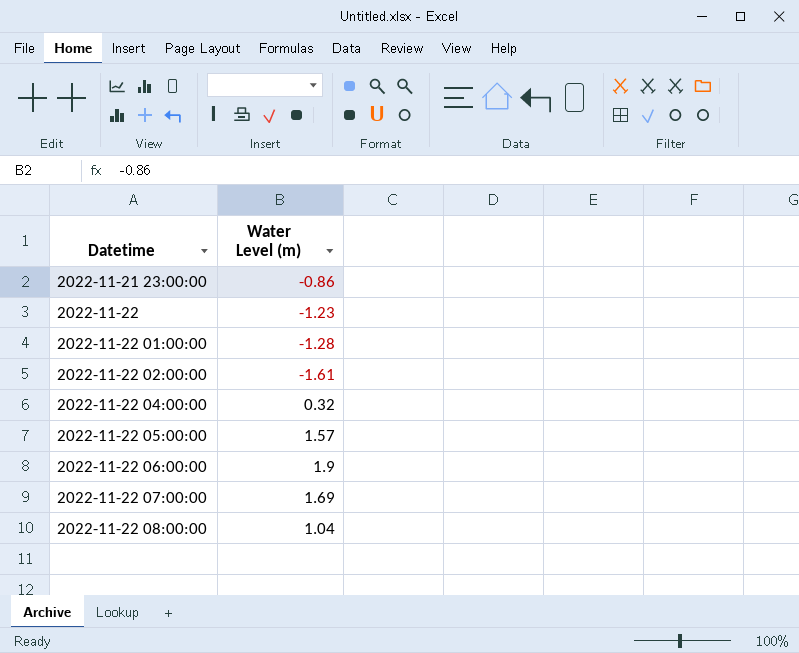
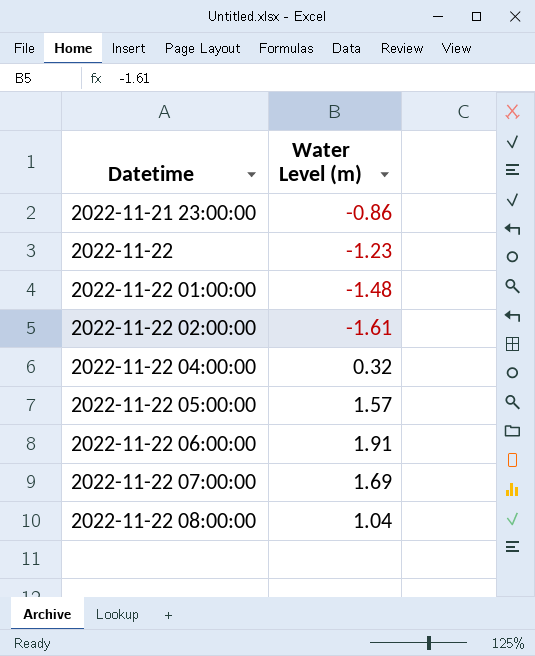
2022-11-22 01:00:00 | Water Level (m): -1.28 -> -1.48
2022-11-22 06:00:00 | Water Level (m): 1.9 -> 1.91

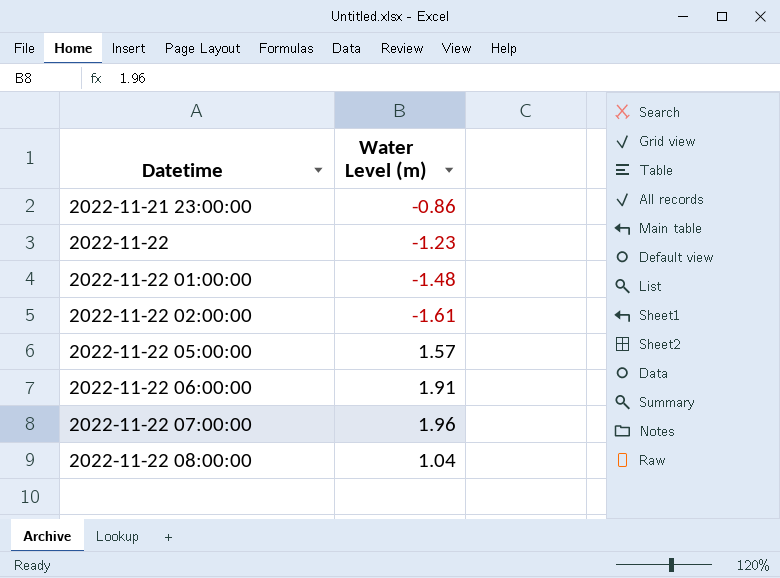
row 2022-11-22 04:00:00: 0.32 -> none
2022-11-22 07:00:00 | Water Level (m): 1.69 -> 1.96

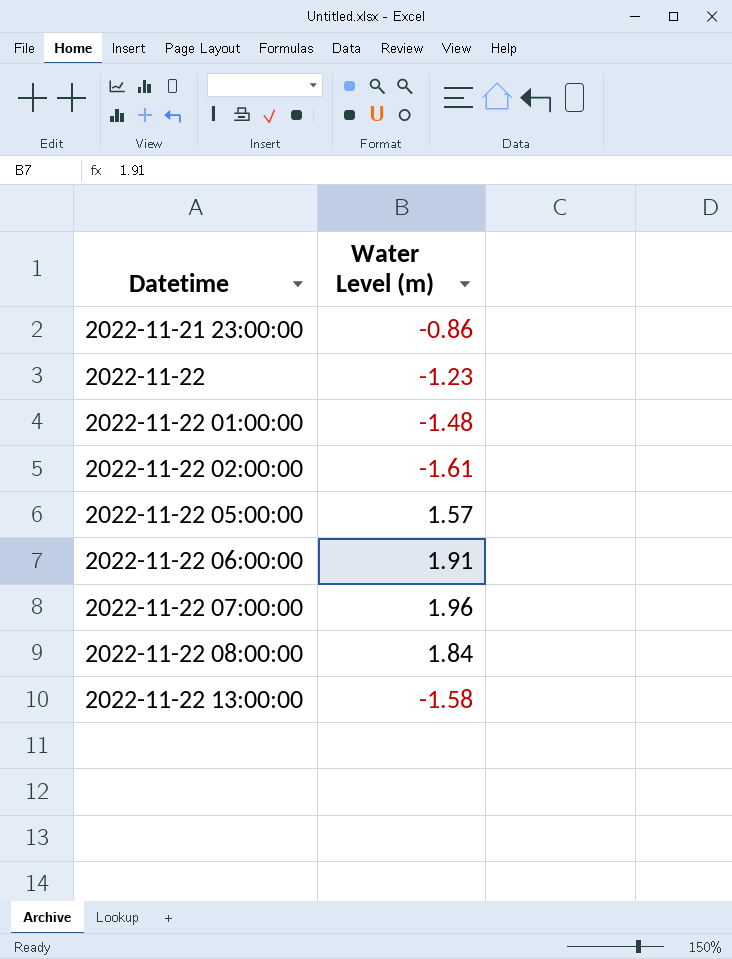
2022-11-22 08:00:00 | Water Level (m): 1.04 -> 1.84
row 2022-11-22 13:00:00: none -> -1.58

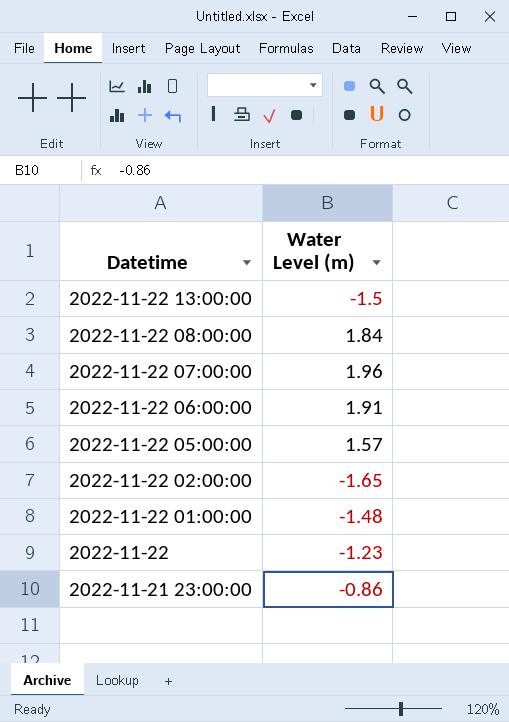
row order: Datetime ascending -> Datetime descending
2022-11-22 13:00:00 | Water Level (m): -1.58 -> -1.5
2022-11-22 02:00:00 | Water Level (m): -1.61 -> -1.65

